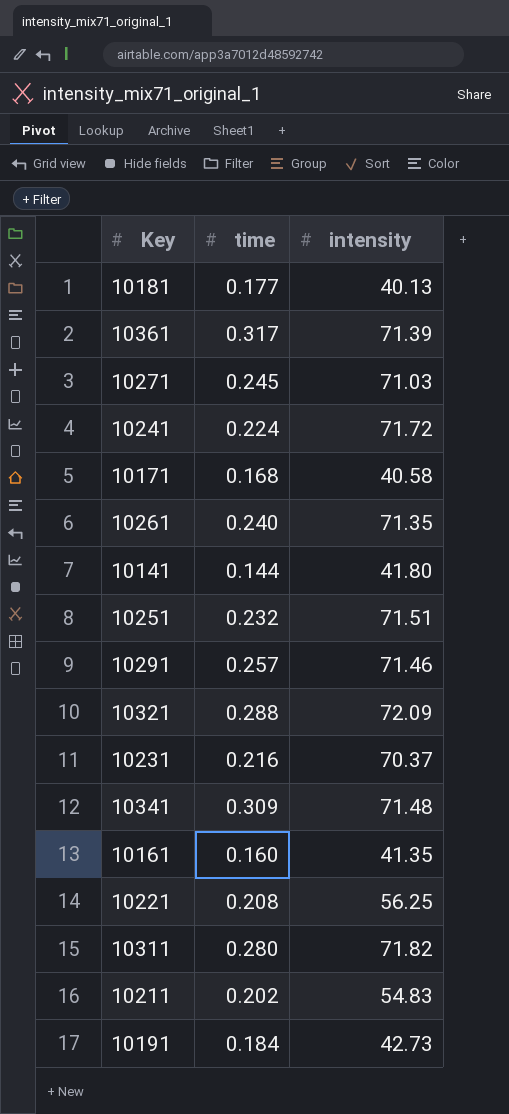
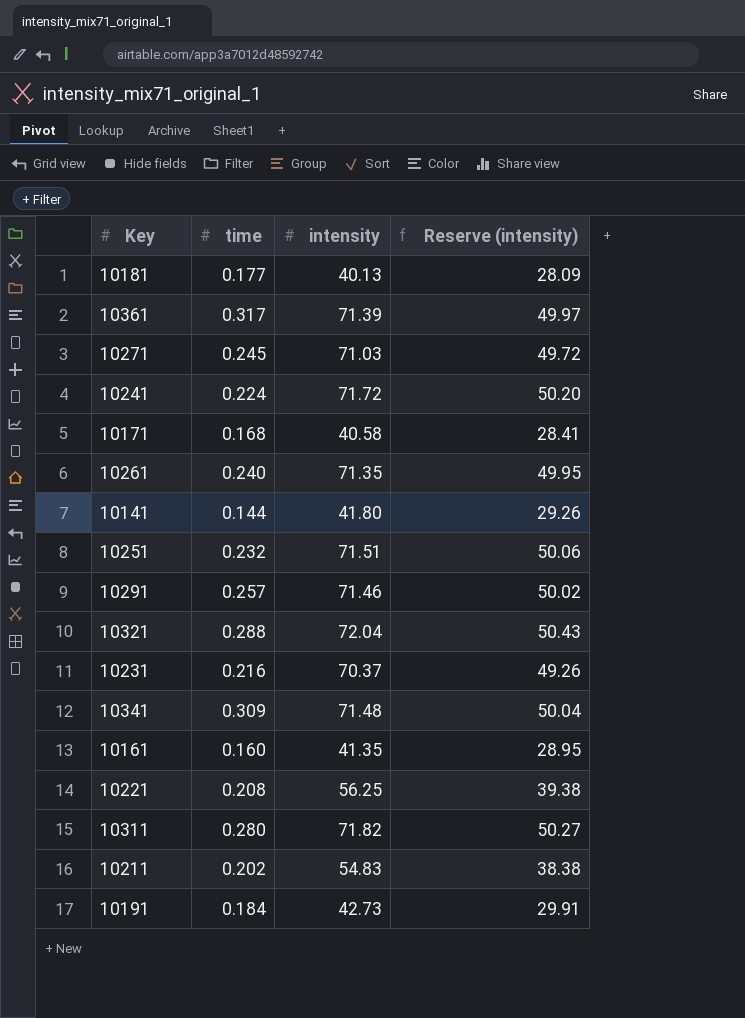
column Reserve (intensity) | formula: none -> [intensity] * 0.7
10321 | intensity: 72.09 -> 72.04

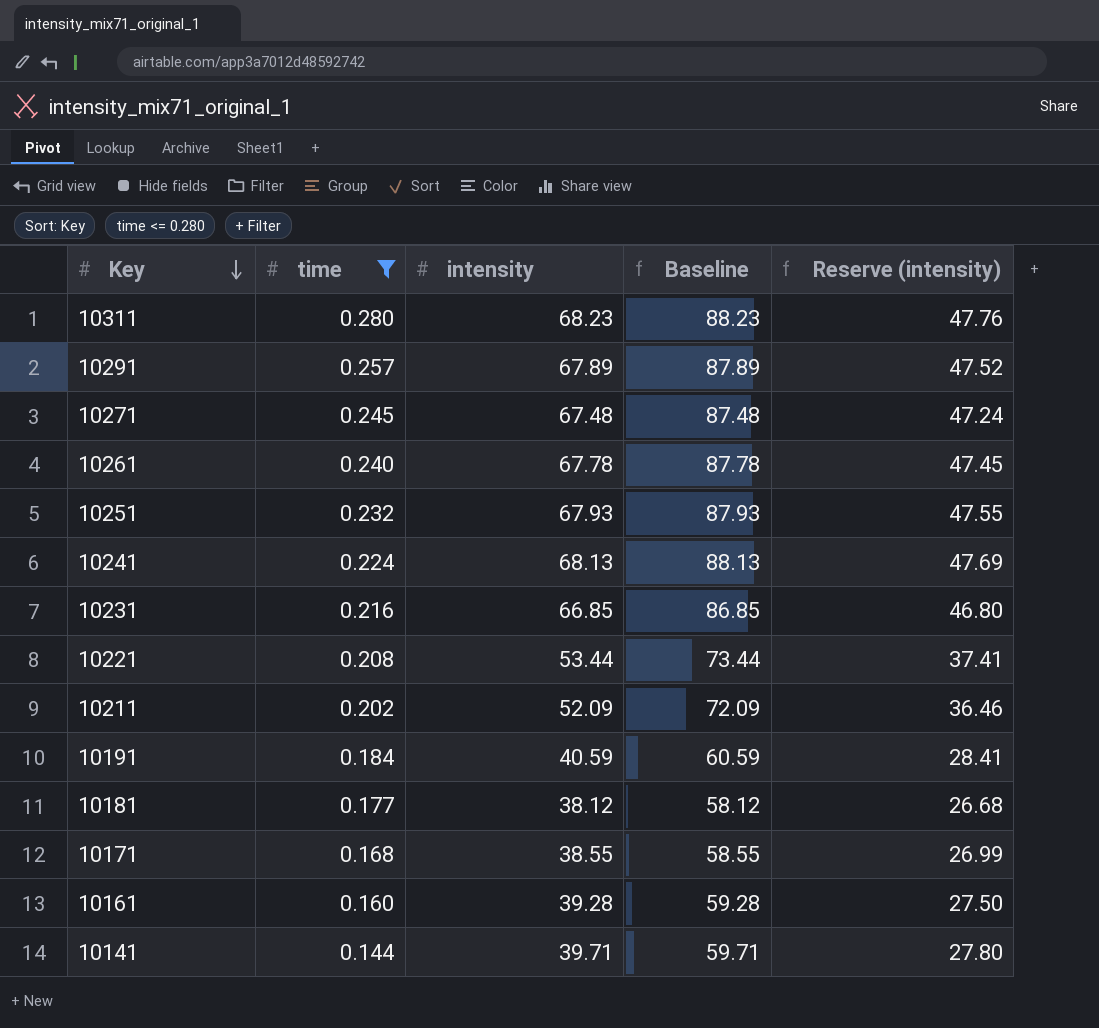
filter: none -> time <= 0.280
row order: none -> Key descending
column Baseline | formula: none -> [intensity] + 20
10311 | intensity: 71.82 -> 68.23
10311 | Reserve (intensity): 50.27 -> 47.76
10291 | intensity: 71.46 -> 67.89
10291 | Reserve (intensity): 50.02 -> 47.52
10271 | intensity: 71.03 -> 67.48
10271 | Reserve (intensity): 49.72 -> 47.24
10261 | intensity: 71.35 -> 67.78
10261 | Reserve (intensity): 49.95 -> 47.45
10251 | intensity: 71.51 -> 67.93
10251 | Reserve (intensity): 50.06 -> 47.55
10241 | intensity: 71.72 -> 68.13
10241 | Reserve (intensity): 50.20 -> 47.69
10231 | intensity: 70.37 -> 66.85
10231 | Reserve (intensity): 49.26 -> 46.80
10221 | intensity: 56.25 -> 53.44
10221 | Reserve (intensity): 39.38 -> 37.41
10211 | intensity: 54.83 -> 52.09
10211 | Reserve (intensity): 38.38 -> 36.46
10191 | intensity: 42.73 -> 40.59
10191 | Reserve (intensity): 29.91 -> 28.41
10181 | intensity: 40.13 -> 38.12
10181 | Reserve (intensity): 28.09 -> 26.68
10171 | intensity: 40.58 -> 38.55
10171 | Reserve (intensity): 28.41 -> 26.99
10161 | intensity: 41.35 -> 39.28
10161 | Reserve (intensity): 28.95 -> 27.50
10141 | intensity: 41.80 -> 39.71
10141 | Reserve (intensity): 29.26 -> 27.80

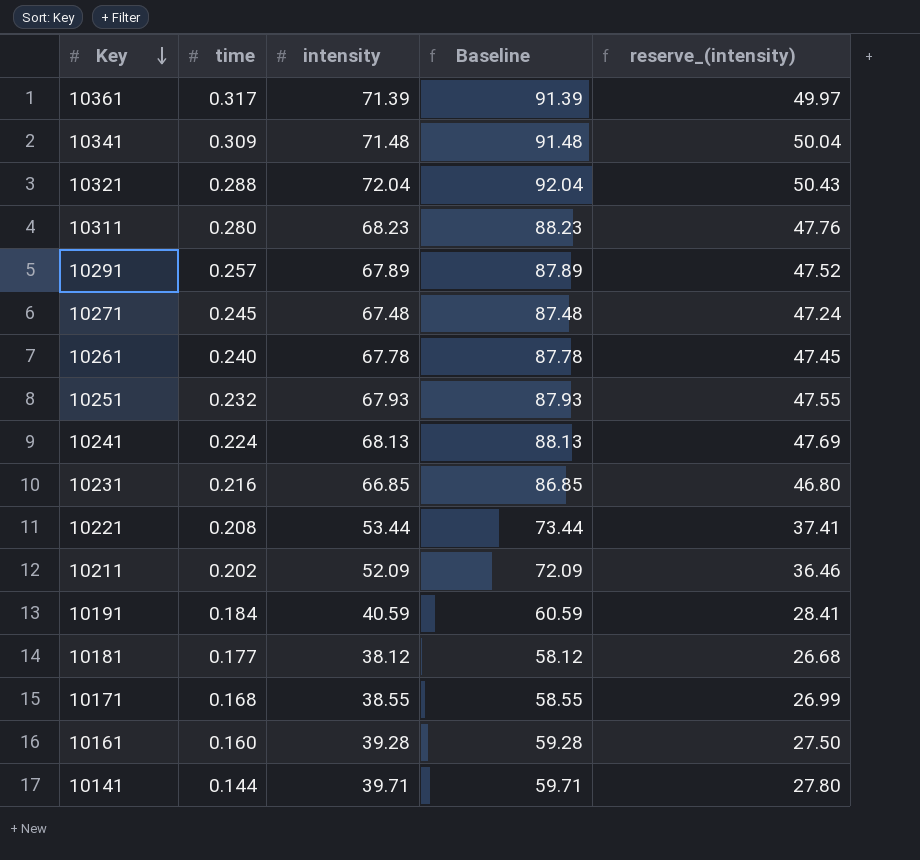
filter: time <= 0.280 -> none
column name: Reserve (intensity) -> reserve_(intensity)

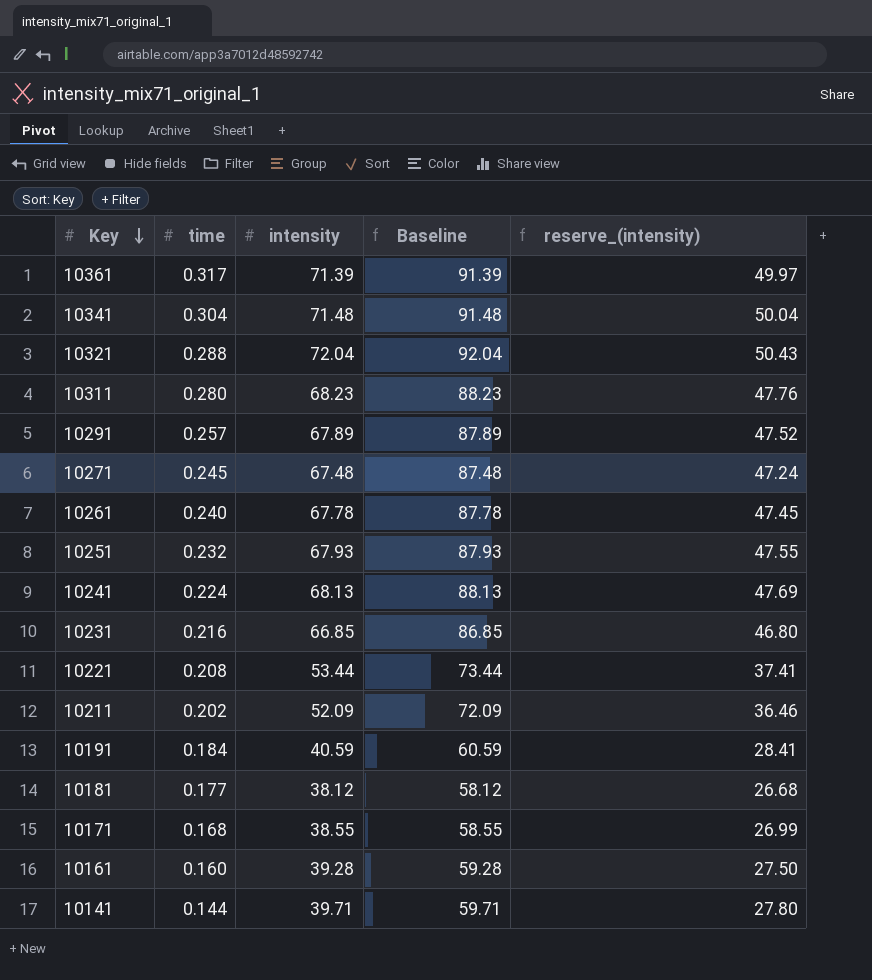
10341 | time: 0.309 -> 0.304

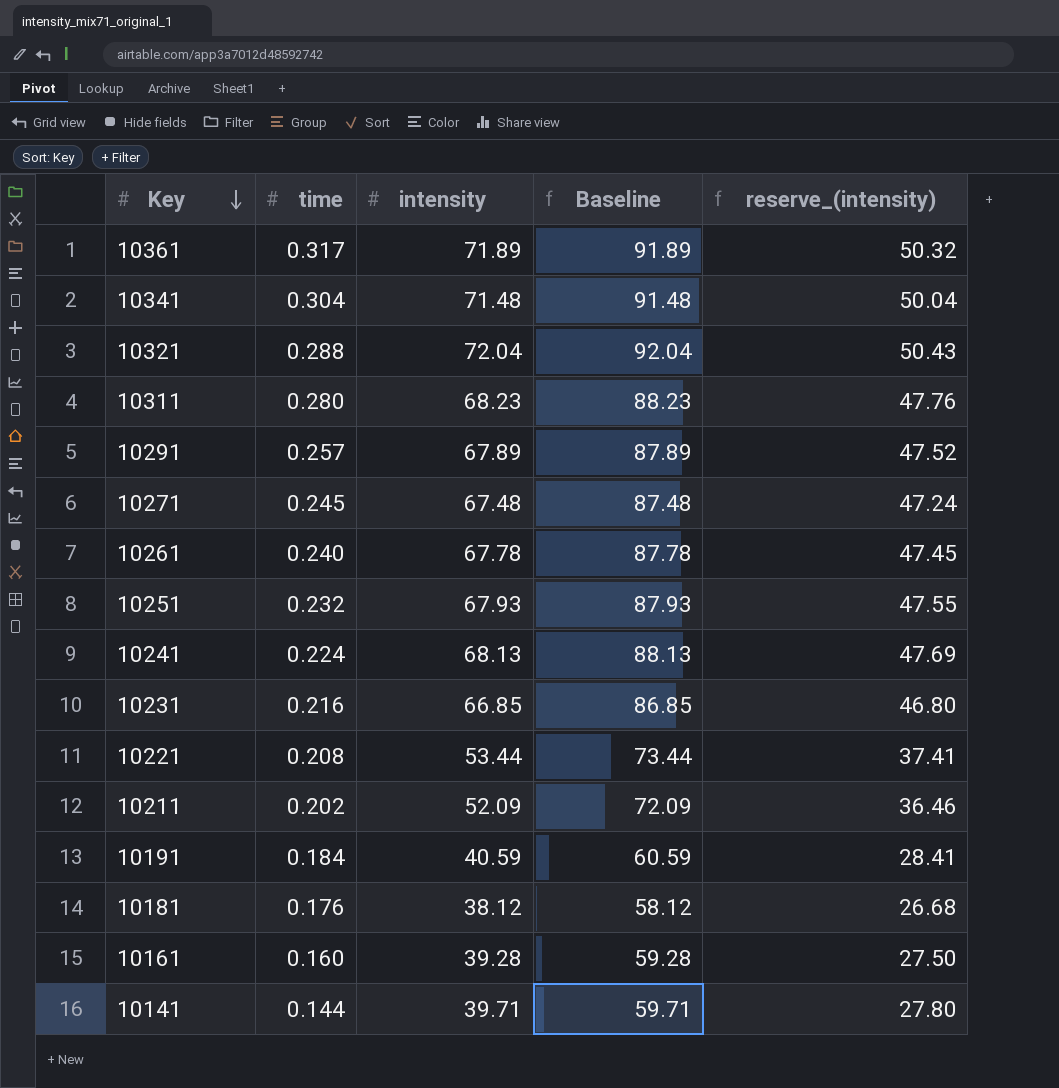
row 10171: 0.168 | 38.55 | 58.55 | 26.99 -> none
10361 | intensity: 71.39 -> 71.89
10361 | Baseline: 91.39 -> 91.89
10361 | reserve_(intensity): 49.97 -> 50.32
10181 | time: 0.177 -> 0.176

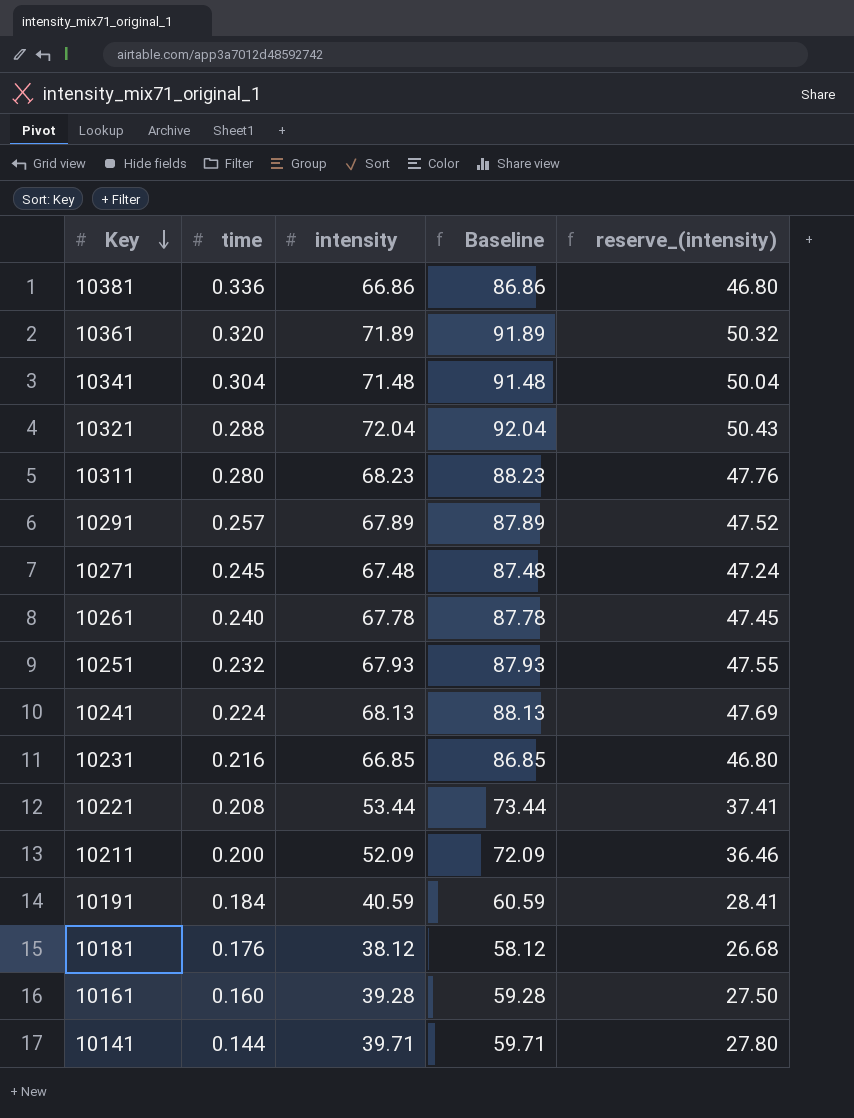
row 10381: none -> 0.336 | 66.86 | 86.86 | 46.80
10361 | time: 0.317 -> 0.320
10211 | time: 0.202 -> 0.200

